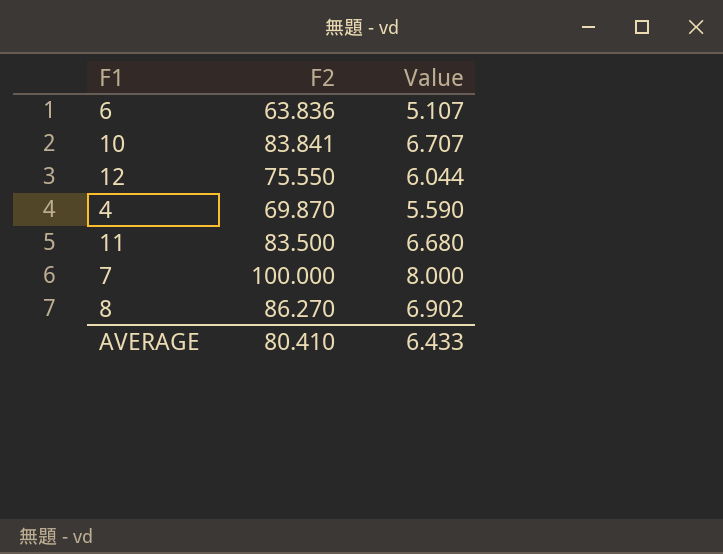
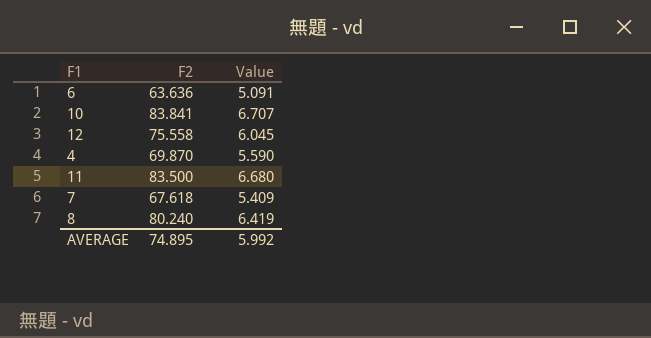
6 | F2: 63.836 -> 63.636
6 | Value: 5.107 -> 5.091
12 | F2: 75.550 -> 75.558
12 | Value: 6.044 -> 6.045
7 | F2: 100.000 -> 67.618
7 | Value: 8.000 -> 5.409
8 | F2: 86.270 -> 80.240
8 | Value: 6.902 -> 6.419
AVERAGE | F2: 80.410 -> 74.895
AVERAGE | Value: 6.433 -> 5.992

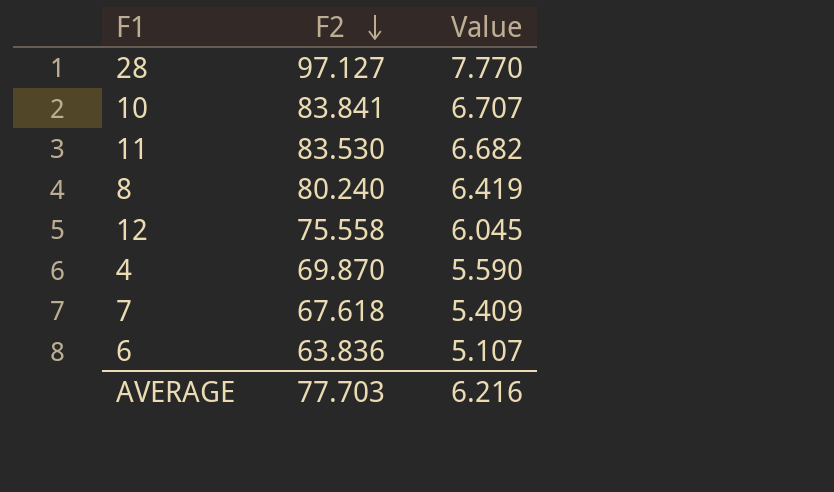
row order: none -> F2 descending
row 28: none -> 97.127 | 7.770
11 | F2: 83.500 -> 83.530
11 | Value: 6.680 -> 6.682
6 | F2: 63.636 -> 63.836
6 | Value: 5.091 -> 5.107
AVERAGE | F2: 74.895 -> 77.703
AVERAGE | Value: 5.992 -> 6.216

